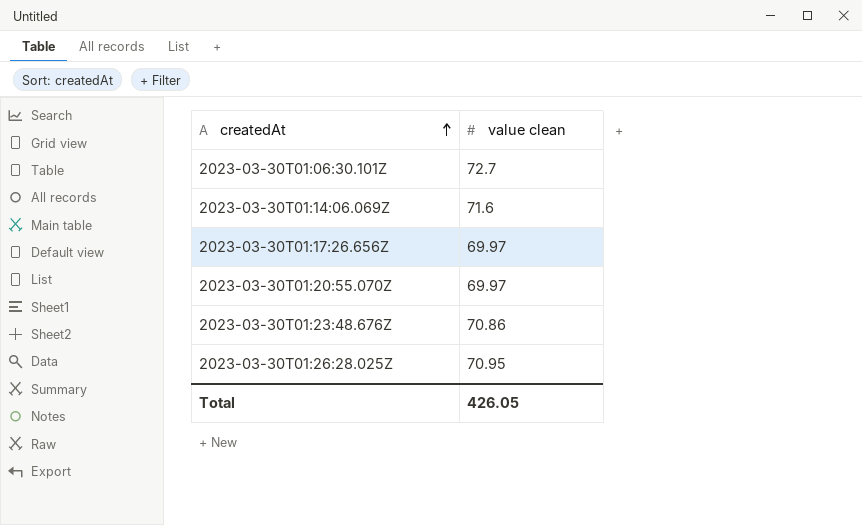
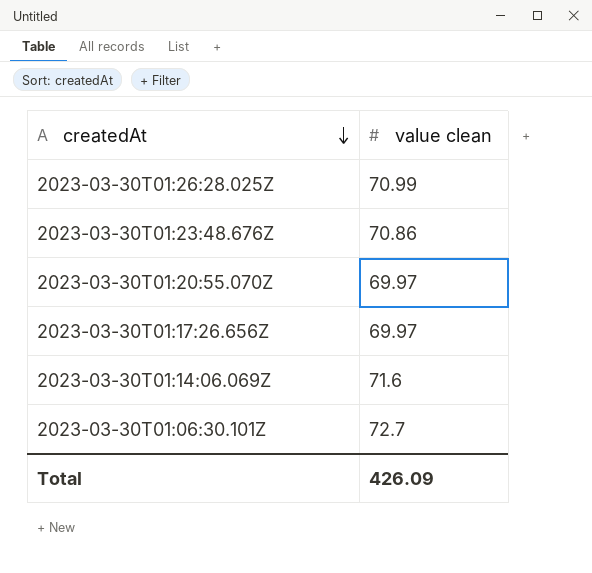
row order: createdAt ascending -> createdAt descending
2023-03-30T01:26:28.025Z | value clean: 70.95 -> 70.99
Total | value clean: 426.05 -> 426.09

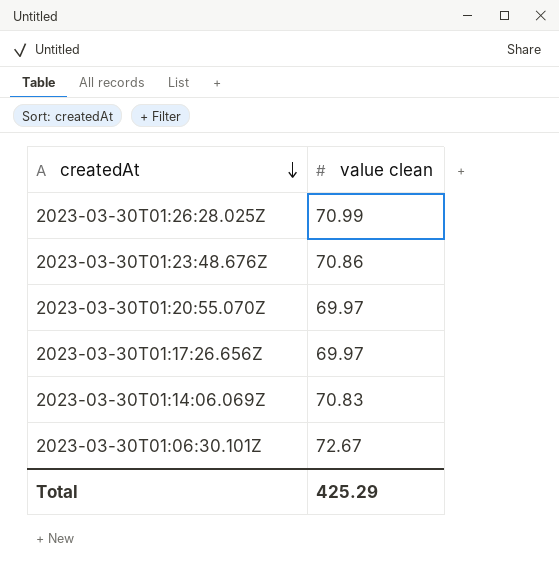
2023-03-30T01:14:06.069Z | value clean: 71.6 -> 70.83
2023-03-30T01:06:30.101Z | value clean: 72.7 -> 72.67
Total | value clean: 426.09 -> 425.29

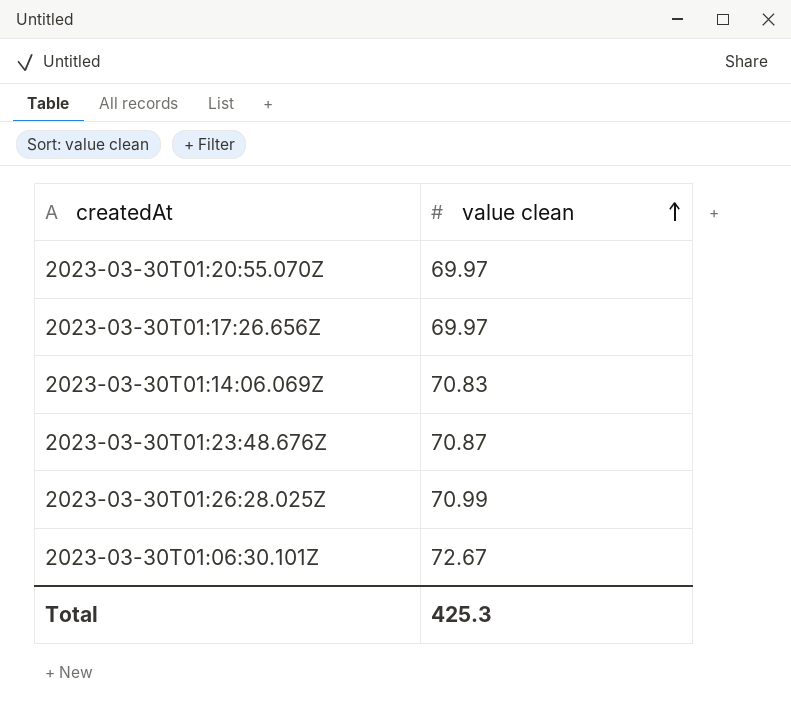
row order: createdAt descending -> value clean ascending
2023-03-30T01:23:48.676Z | value clean: 70.86 -> 70.87
Total | value clean: 425.29 -> 425.3

